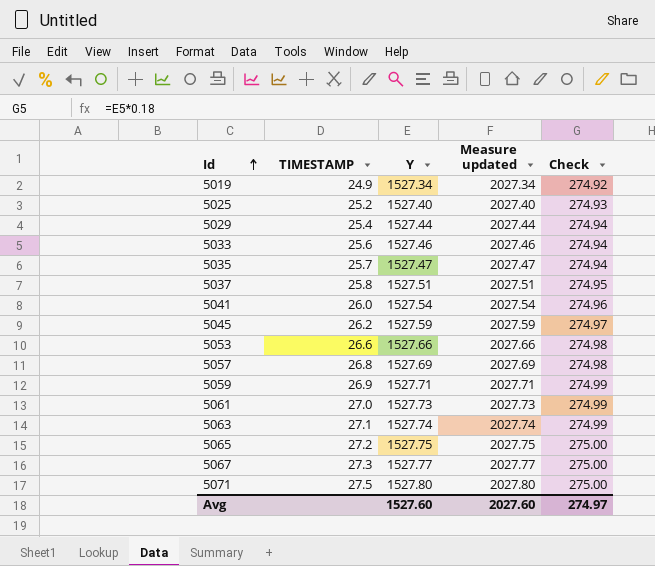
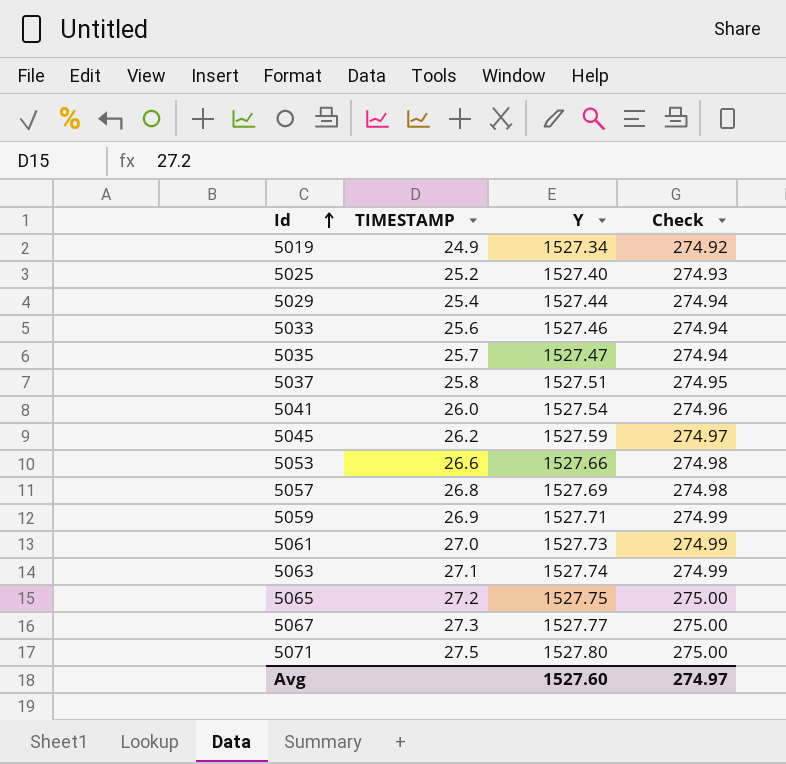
column Measure updated | formula: [Y] + 500 -> none

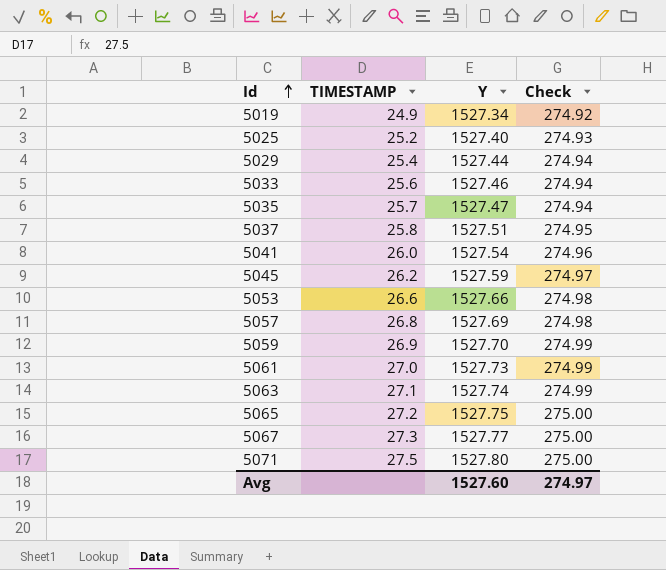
5059 | Y: 1527.71 -> 1527.70

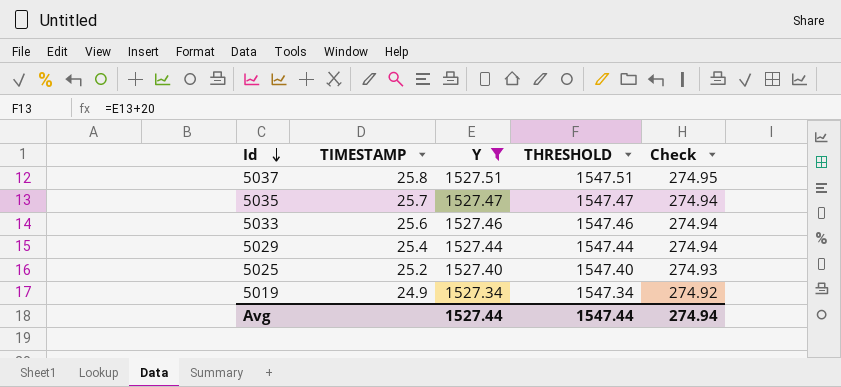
filter: none -> Y <= 1527.51
row order: Id ascending -> Id descending
column THRESHOLD | formula: none -> [Y] + 20
Avg | Y: 1527.60 -> 1527.44
Avg | Check: 274.97 -> 274.94

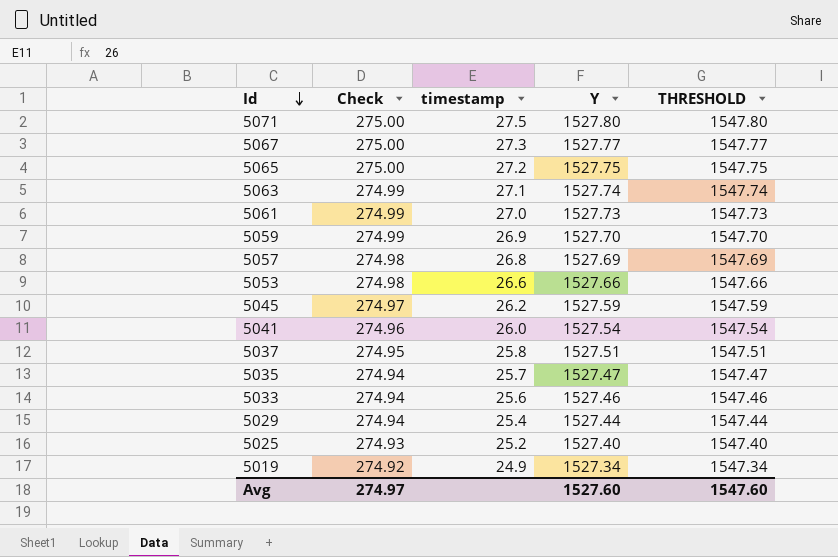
filter: Y <= 1527.51 -> none
column Check | position: 5 -> 2
column name: TIMESTAMP -> timestamp
Avg | Check: 274.94 -> 274.97
Avg | Y: 1527.44 -> 1527.60
Avg | THRESHOLD: 1547.44 -> 1547.60

